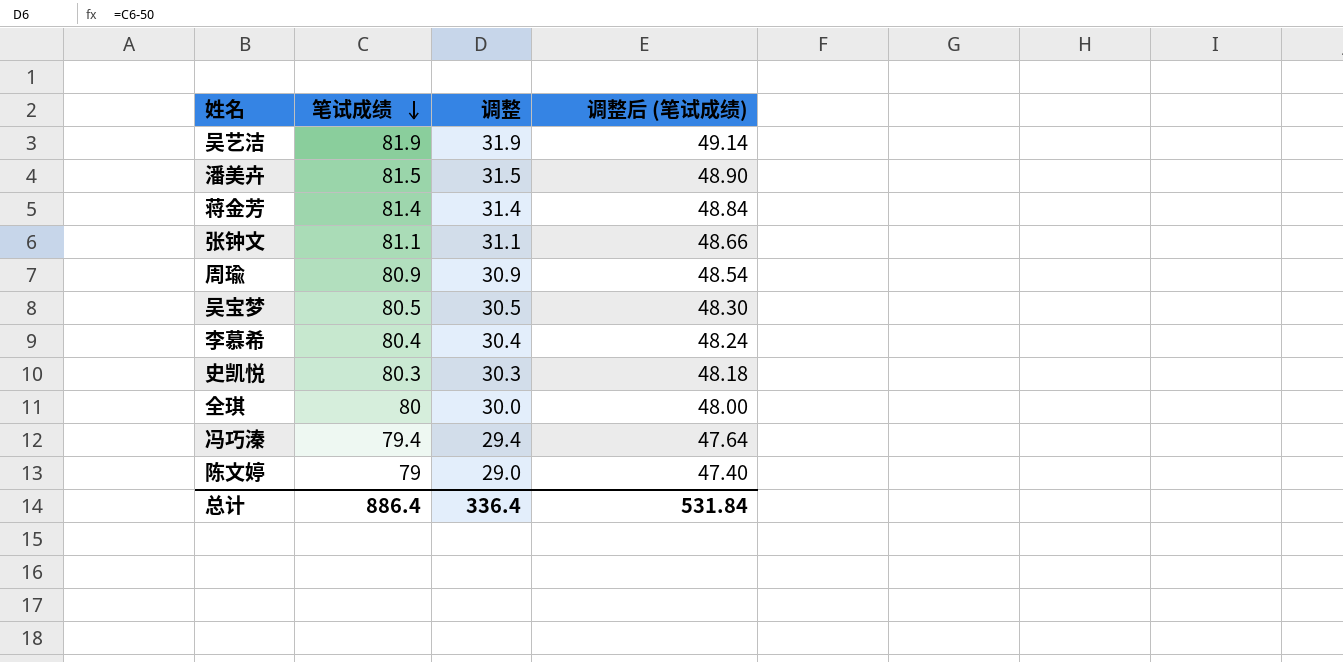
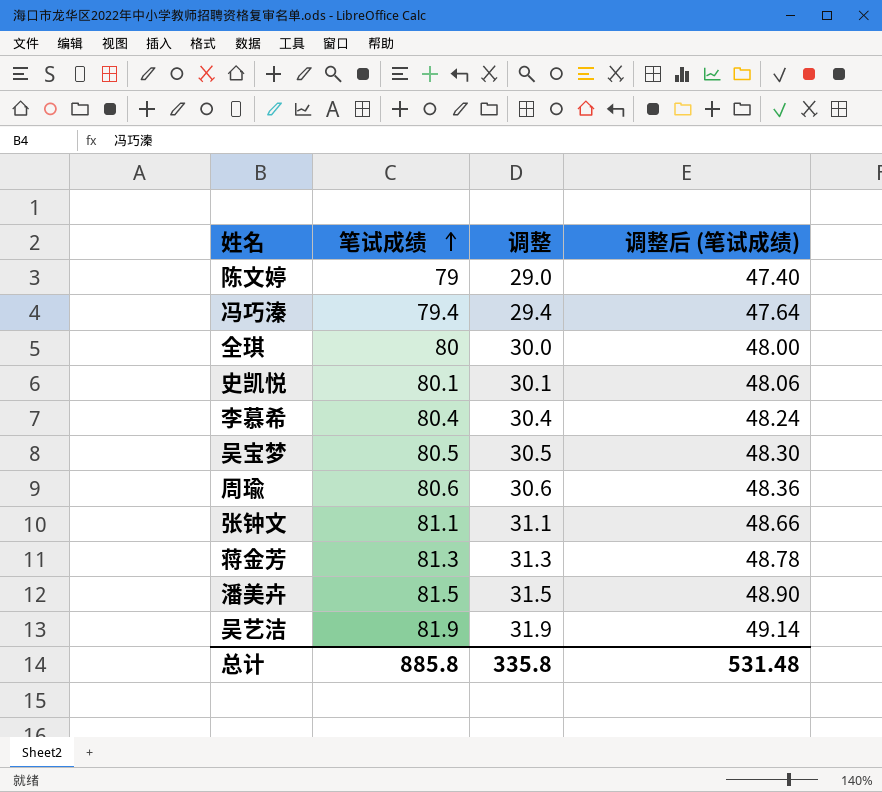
row order: 笔试成绩 descending -> 笔试成绩 ascending
史凯悦 | 笔试成绩: 80.3 -> 80.1
史凯悦 | 调整: 30.3 -> 30.1
史凯悦 | 调整后 (笔试成绩): 48.18 -> 48.06
周瑜 | 笔试成绩: 80.9 -> 80.6
周瑜 | 调整: 30.9 -> 30.6
周瑜 | 调整后 (笔试成绩): 48.54 -> 48.36
蒋金芳 | 笔试成绩: 81.4 -> 81.3
蒋金芳 | 调整: 31.4 -> 31.3
蒋金芳 | 调整后 (笔试成绩): 48.84 -> 48.78
总计 | 笔试成绩: 886.4 -> 885.8
总计 | 调整: 336.4 -> 335.8
总计 | 调整后 (笔试成绩): 531.84 -> 531.48

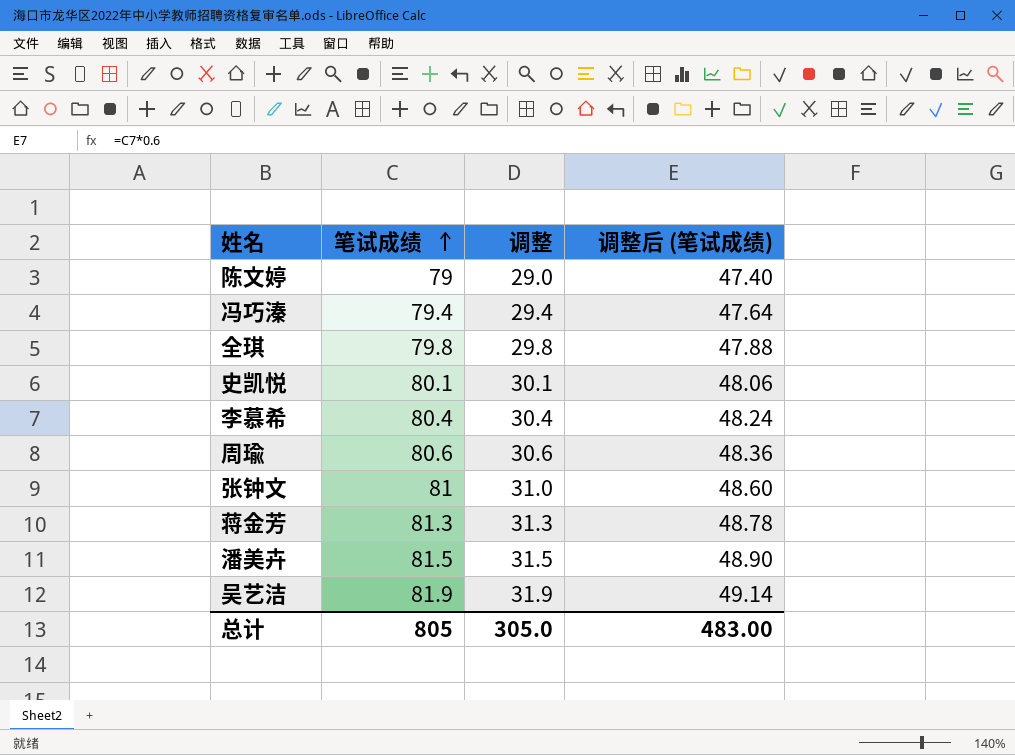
row 吴宝梦: 80.5 | 30.5 | 48.30 -> none
全琪 | 笔试成绩: 80 -> 79.8
全琪 | 调整: 30.0 -> 29.8
全琪 | 调整后 (笔试成绩): 48.00 -> 47.88
张钟文 | 笔试成绩: 81.1 -> 81
张钟文 | 调整: 31.1 -> 31.0
张钟文 | 调整后 (笔试成绩): 48.66 -> 48.60
总计 | 笔试成绩: 885.8 -> 805
总计 | 调整: 335.8 -> 305.0
总计 | 调整后 (笔试成绩): 531.48 -> 483.00

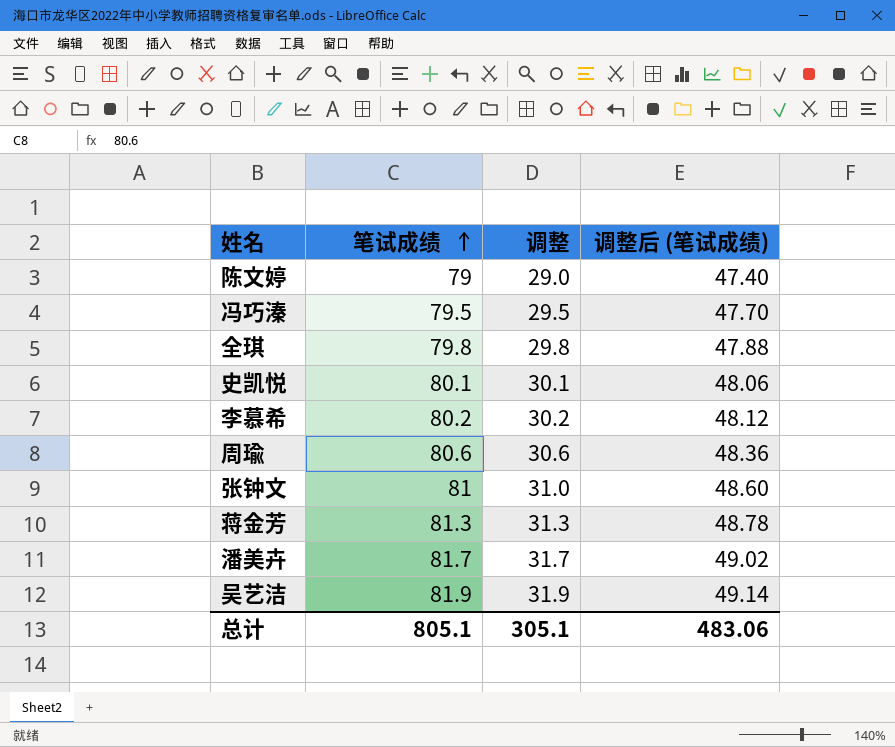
冯巧溱 | 笔试成绩: 79.4 -> 79.5
冯巧溱 | 调整: 29.4 -> 29.5
冯巧溱 | 调整后 (笔试成绩): 47.64 -> 47.70
李慕希 | 笔试成绩: 80.4 -> 80.2
李慕希 | 调整: 30.4 -> 30.2
李慕希 | 调整后 (笔试成绩): 48.24 -> 48.12
潘美卉 | 笔试成绩: 81.5 -> 81.7
潘美卉 | 调整: 31.5 -> 31.7
潘美卉 | 调整后 (笔试成绩): 48.90 -> 49.02
总计 | 笔试成绩: 805 -> 805.1
总计 | 调整: 305.0 -> 305.1
总计 | 调整后 (笔试成绩): 483.00 -> 483.06

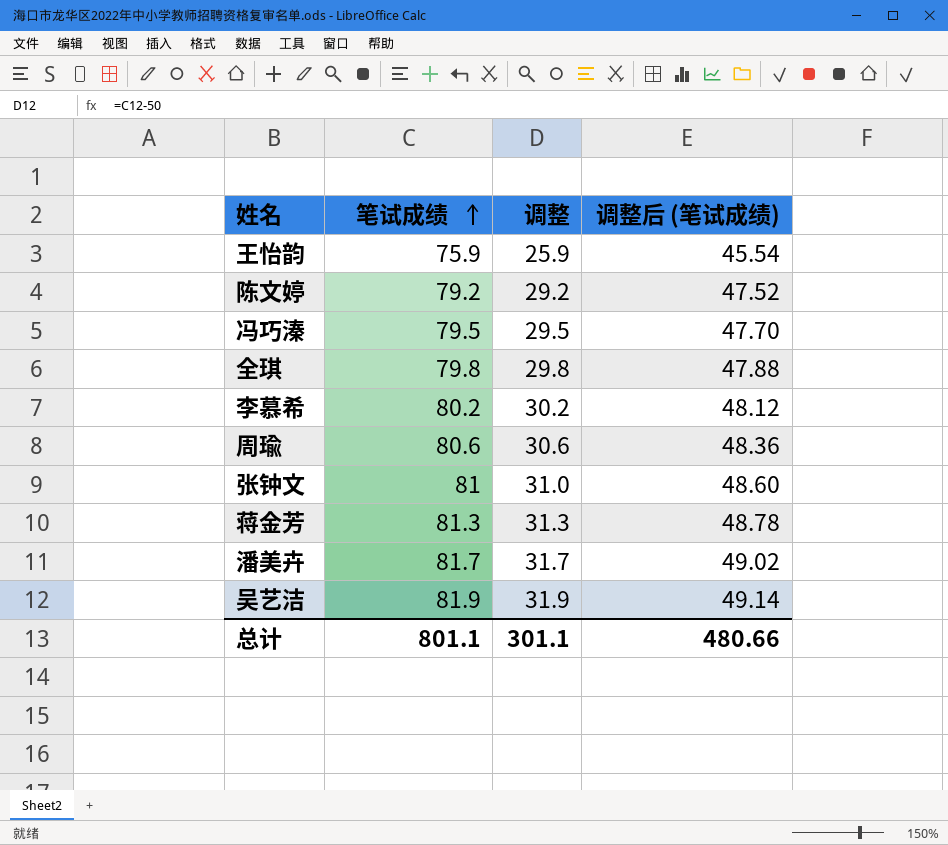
row 史凯悦: 80.1 | 30.1 | 48.06 -> none
row 王怡韵: none -> 75.9 | 25.9 | 45.54
陈文婷 | 笔试成绩: 79 -> 79.2
陈文婷 | 调整: 29.0 -> 29.2
陈文婷 | 调整后 (笔试成绩): 47.40 -> 47.52
总计 | 笔试成绩: 805.1 -> 801.1
总计 | 调整: 305.1 -> 301.1
总计 | 调整后 (笔试成绩): 483.06 -> 480.66

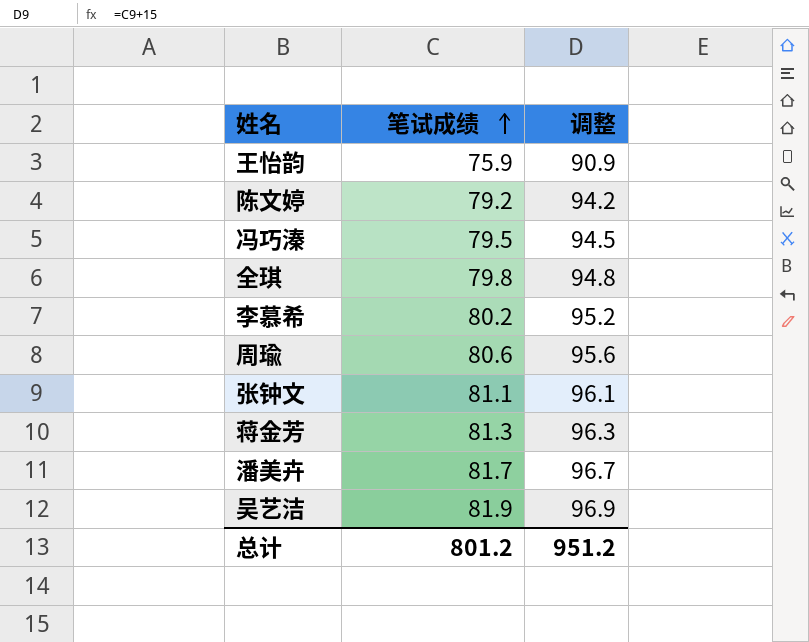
column 调整后 (笔试成绩) | formula: [笔试成绩] * 0.6 -> none
column 调整 | formula: [笔试成绩] - 50 -> [笔试成绩] + 15
张钟文 | 笔试成绩: 81 -> 81.1
总计 | 笔试成绩: 801.1 -> 801.2
总计 | 调整: 301.1 -> 951.2

